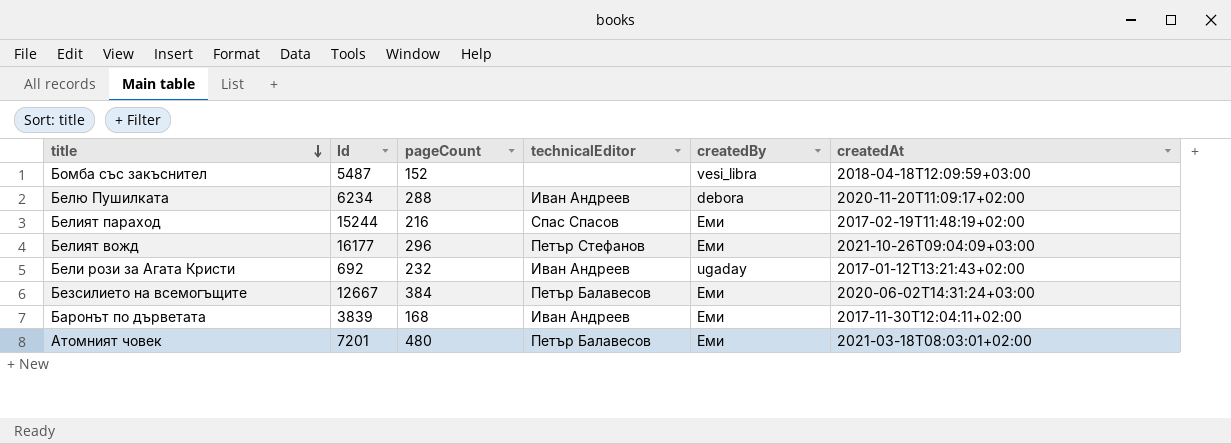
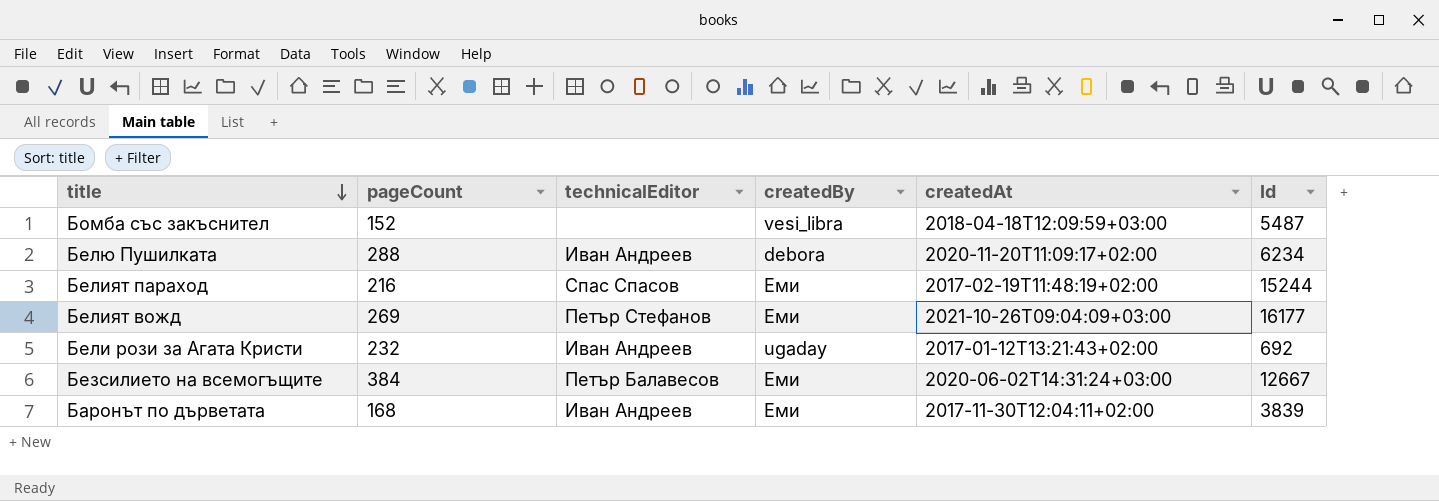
column Id | position: 2 -> 6
row Атомният човек: 7201 | 480 | Петър Балавесов | Еми | 2021-03-18T08:03:01+02:00 -> none
Белият вожд | pageCount: 296 -> 269

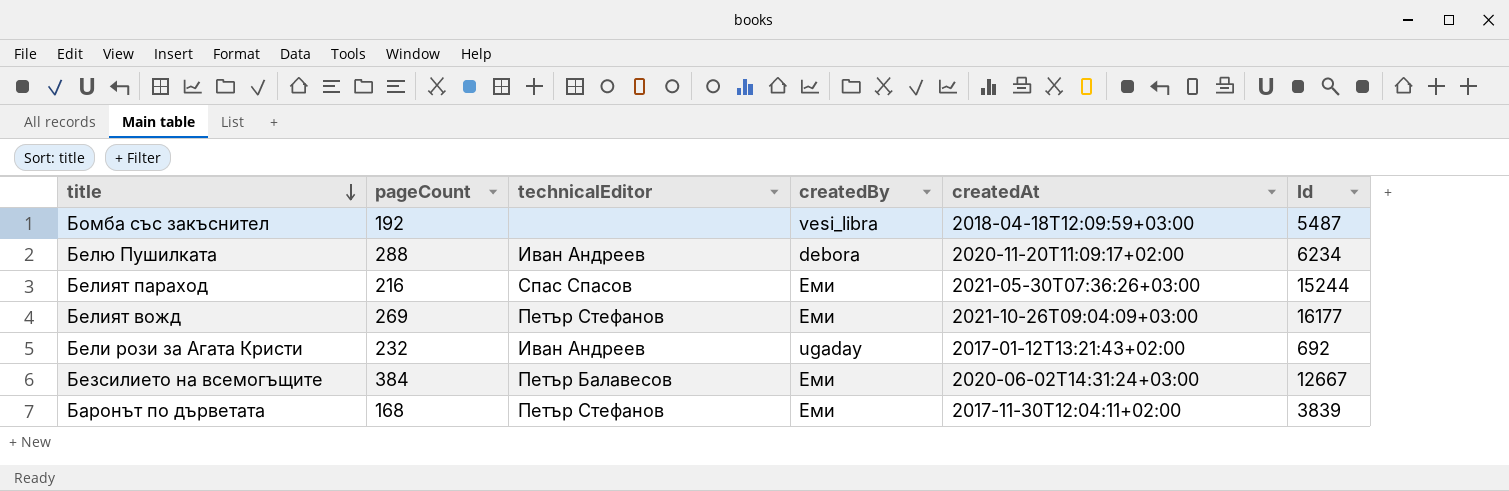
Бомба със закъснител | pageCount: 152 -> 192
Белият параход | createdAt: 2017-02-19T11:48:19+02:00 -> 2021-05-30T07:36:26+03:00
Баронът по дърветата | technicalEditor: Иван Андреев -> Петър Стефанов

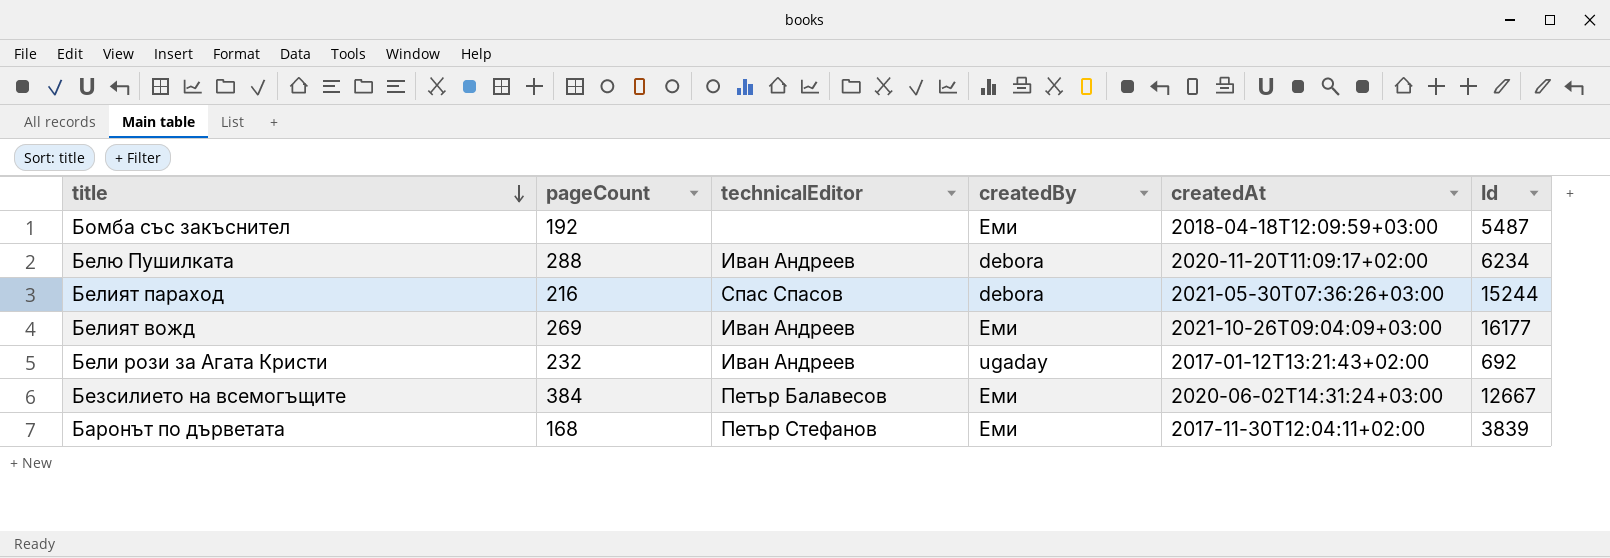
Бомба със закъснител | createdBy: vesi_libra -> Еми
Белият параход | createdBy: Еми -> debora
Белият вожд | technicalEditor: Петър Стефанов -> Иван Андреев

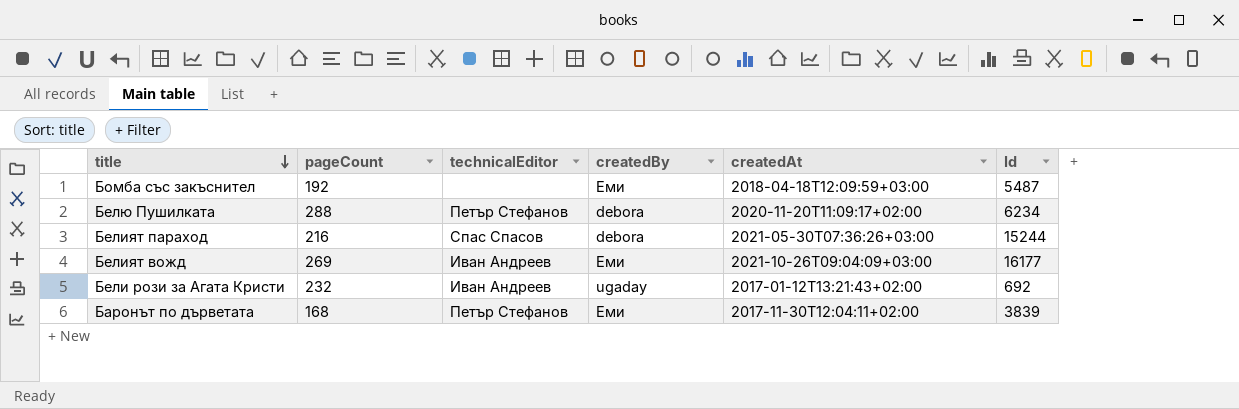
row Безсилието на всемогъщите: 384 | Петър Балавесов | Еми | 2020-06-02T14:31:24+03:00 | 12667 -> none
Белю Пушилката | technicalEditor: Иван Андреев -> Петър Стефанов

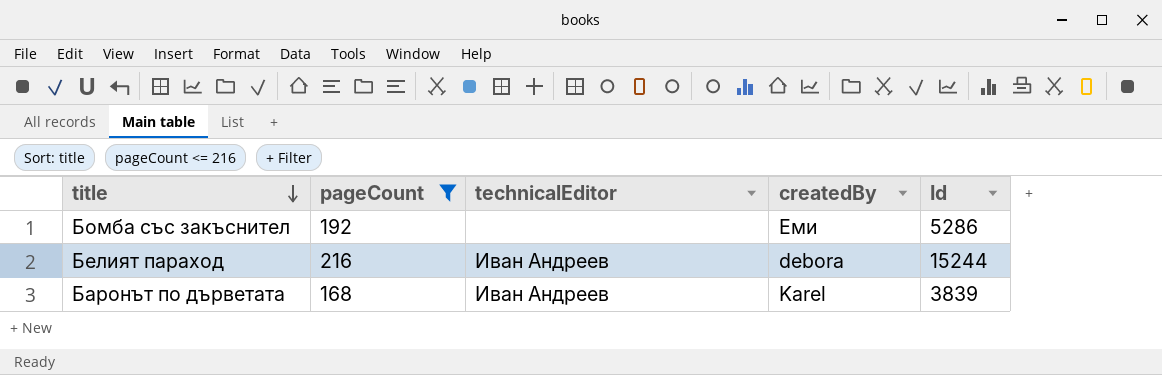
filter: none -> pageCount <= 216
column createdAt | position: 5 -> none
Бомба със закъснител | Id: 5487 -> 5286
Белият параход | technicalEditor: Спас Спасов -> Иван Андреев
Баронът по дърветата | technicalEditor: Петър Стефанов -> Иван Андреев
Баронът по дърветата | createdBy: Еми -> Karel

